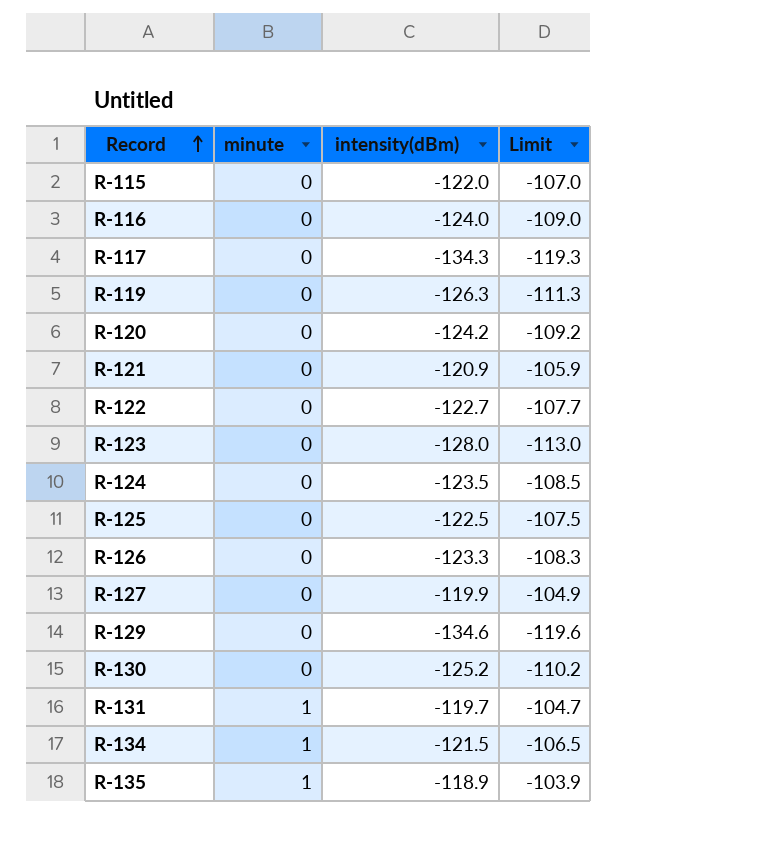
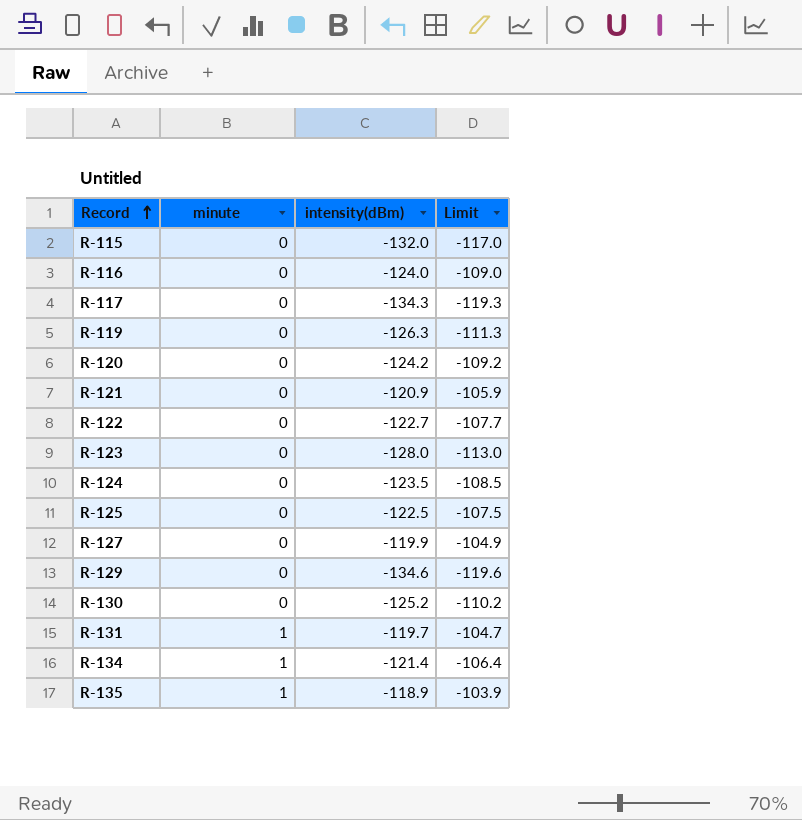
row R-126: 0 | -123.3 | -108.3 -> none
R-115 | intensity(dBm): -122.0 -> -132.0
R-115 | Limit: -107.0 -> -117.0
R-134 | intensity(dBm): -121.5 -> -121.4
R-134 | Limit: -106.5 -> -106.4

